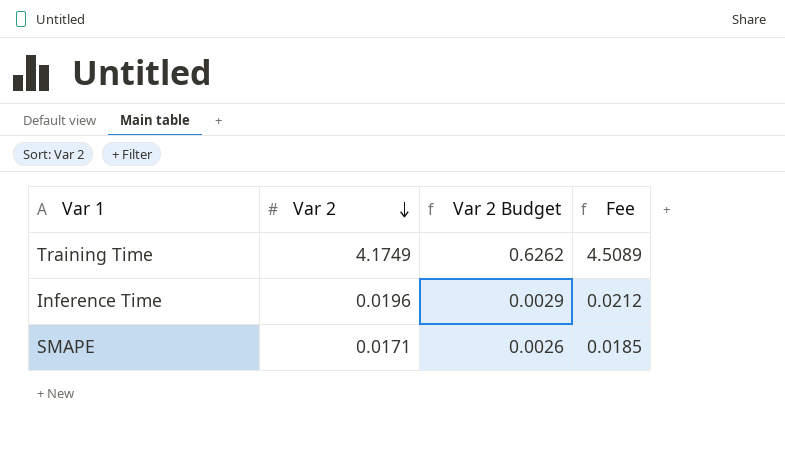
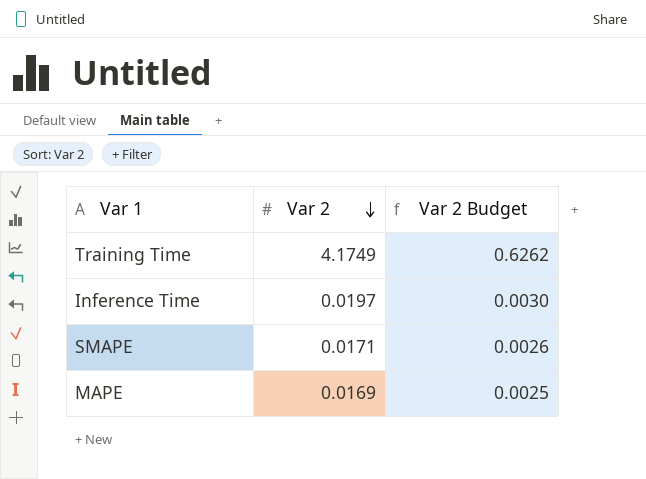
column Fee | formula: [Var 2] * 1.08 -> none
Inference Time | Var 2: 0.0196 -> 0.0197
Inference Time | Var 2 Budget: 0.0029 -> 0.0030
row MAPE: none -> 0.0169 | 0.0025

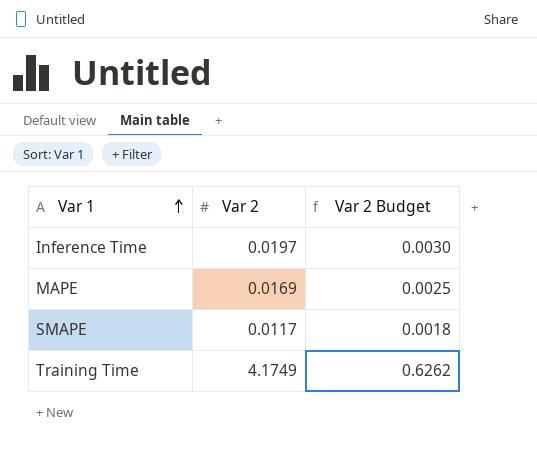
row order: Var 2 descending -> Var 1 ascending
SMAPE | Var 2: 0.0171 -> 0.0117
SMAPE | Var 2 Budget: 0.0026 -> 0.0018

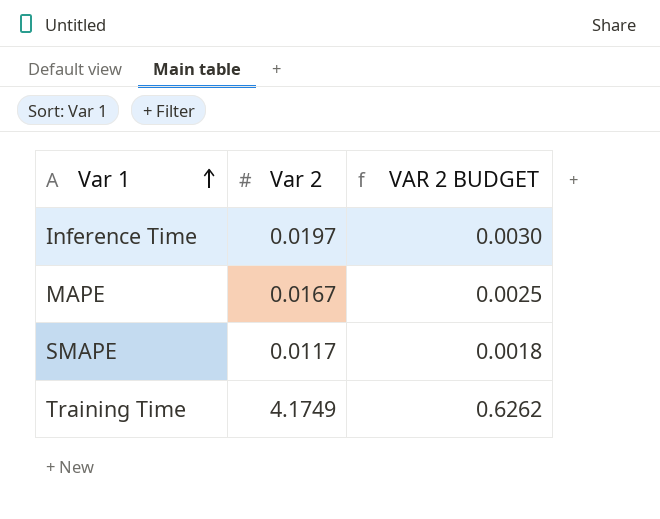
column name: Var 2 Budget -> VAR 2 BUDGET
MAPE | Var 2: 0.0169 -> 0.0167

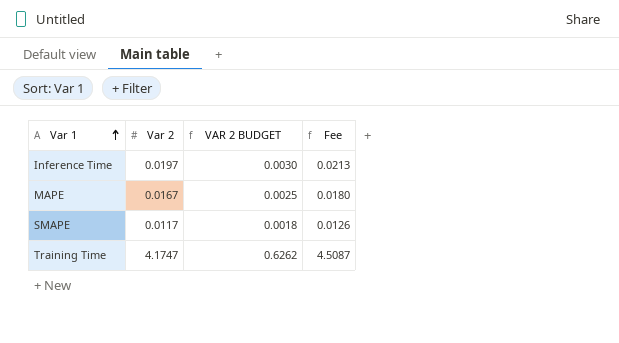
column Fee | formula: none -> [Var 2] * 1.08
Training Time | Var 2: 4.1749 -> 4.1747

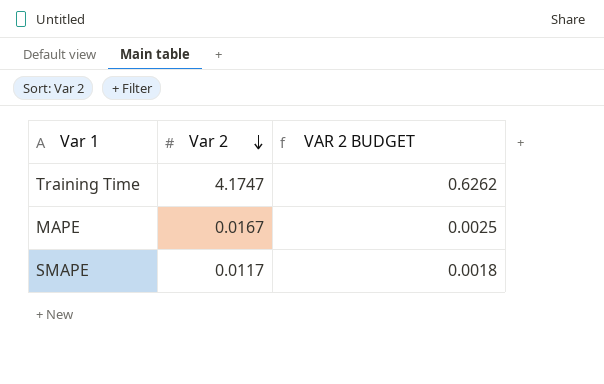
row order: Var 1 ascending -> Var 2 descending
column Fee | formula: [Var 2] * 1.08 -> none
row Inference Time: 0.0197 | 0.0030 | 0.0213 -> none

